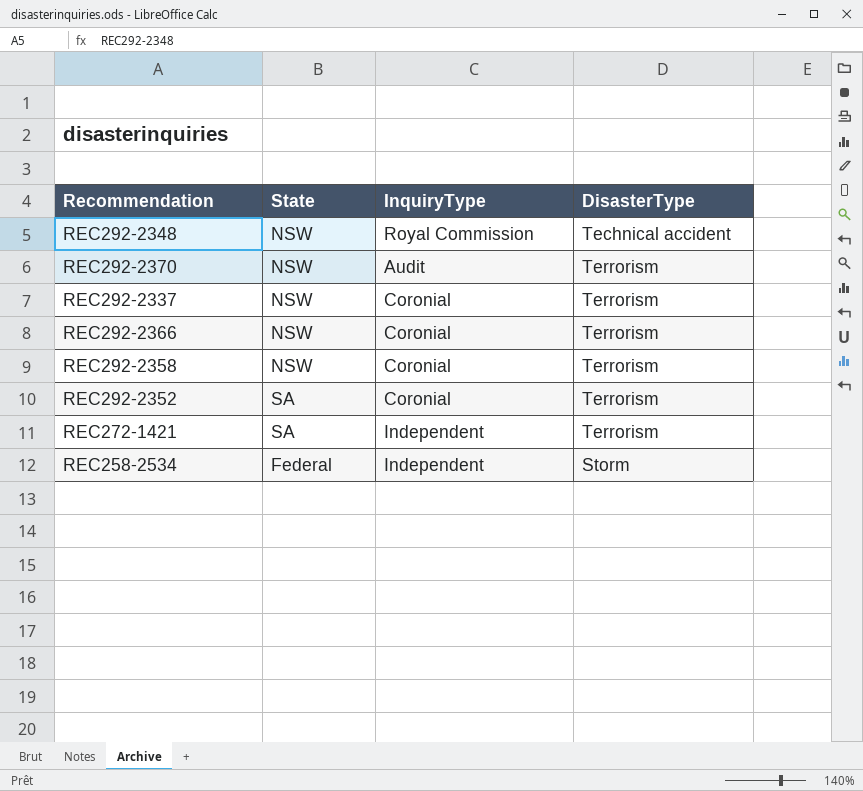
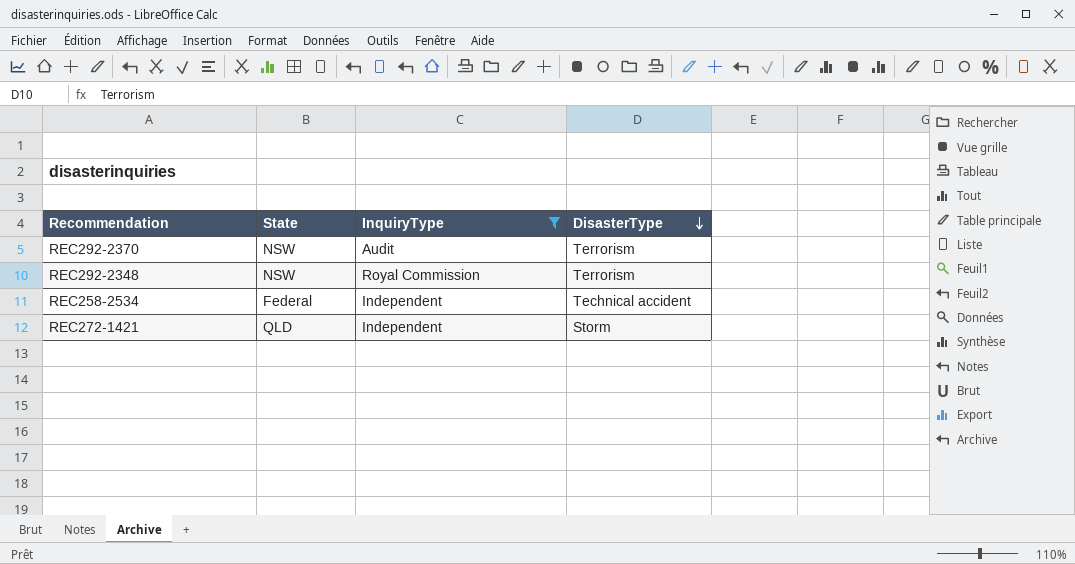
filter: none -> InquiryType != Coronial
row order: none -> DisasterType descending
REC292-2348 | DisasterType: Technical accident -> Terrorism
REC258-2534 | DisasterType: Storm -> Technical accident
REC272-1421 | State: SA -> QLD
REC272-1421 | DisasterType: Terrorism -> Storm

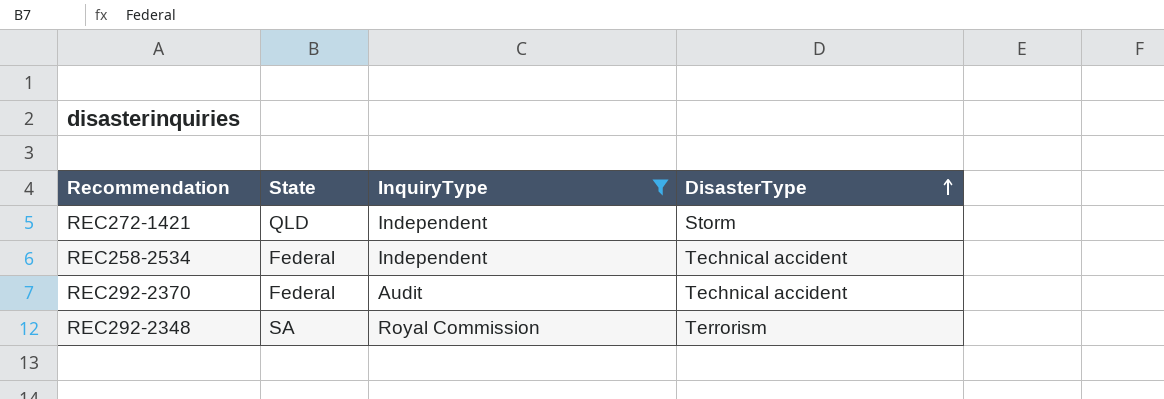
row order: DisasterType descending -> DisasterType ascending
REC292-2370 | State: NSW -> Federal
REC292-2370 | DisasterType: Terrorism -> Technical accident
REC292-2348 | State: NSW -> SA

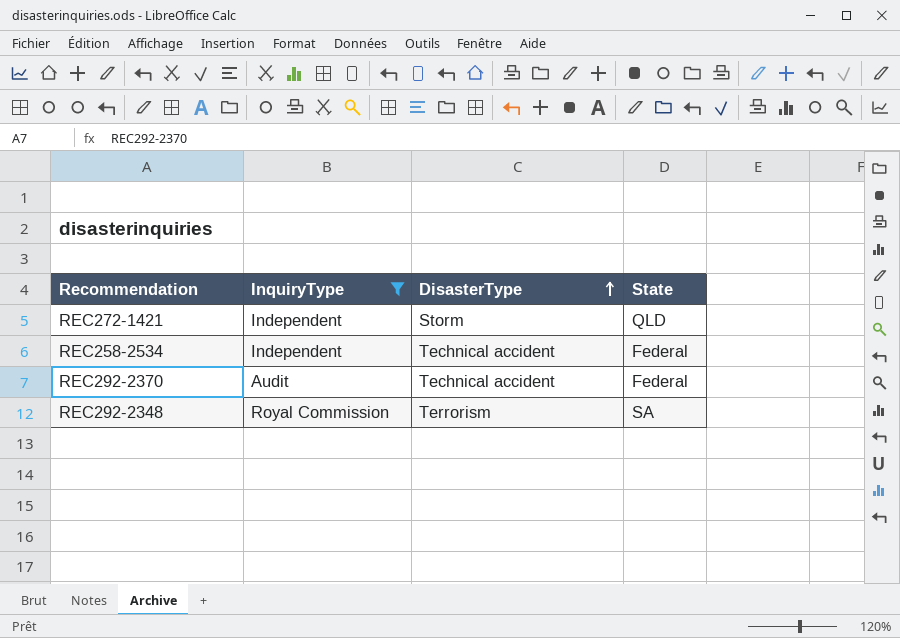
column State | position: 2 -> 4

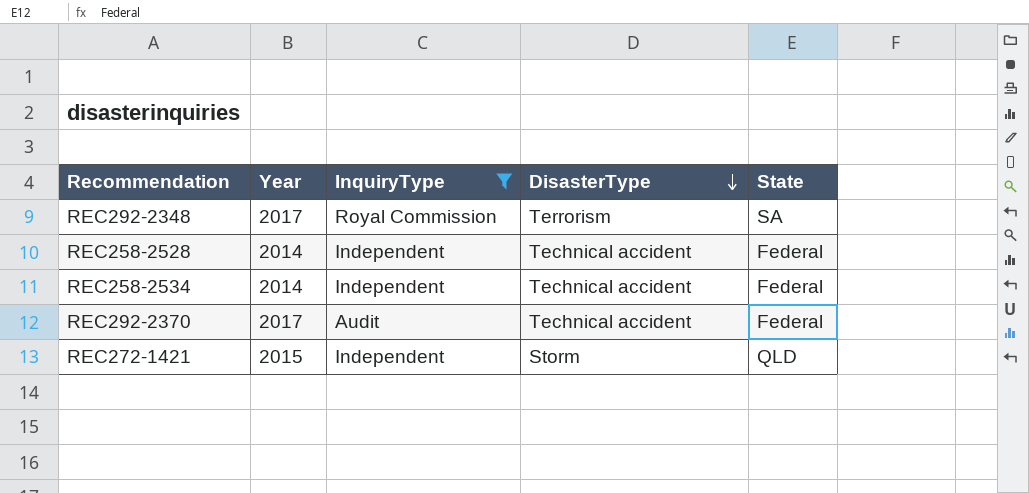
row order: DisasterType ascending -> DisasterType descending
column Year | position: none -> 2
row REC258-2528: none -> 2014 | Independent | Technical accident | Federal

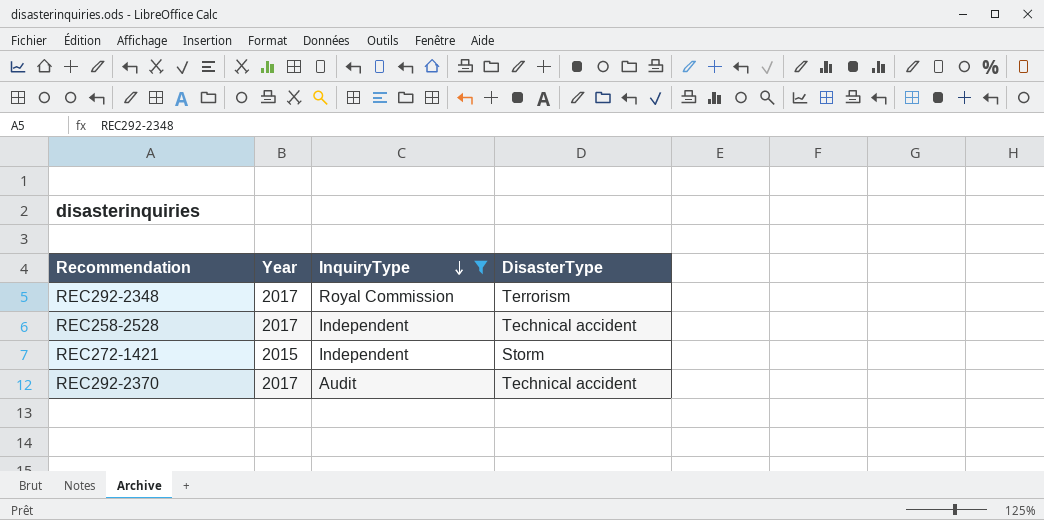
row order: DisasterType descending -> InquiryType descending
column State | position: 5 -> none
row REC258-2534: 2014 | Independent | Technical accident | Federal -> none
REC258-2528 | Year: 2014 -> 2017

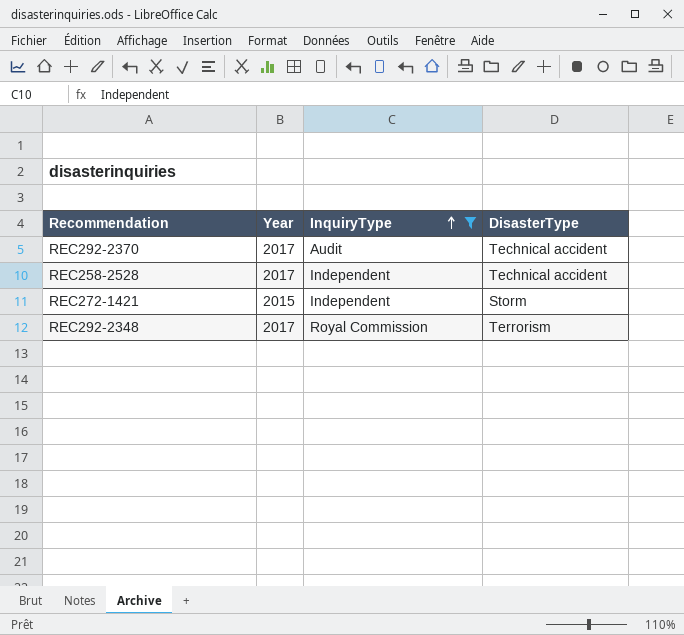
row order: InquiryType descending -> InquiryType ascending

